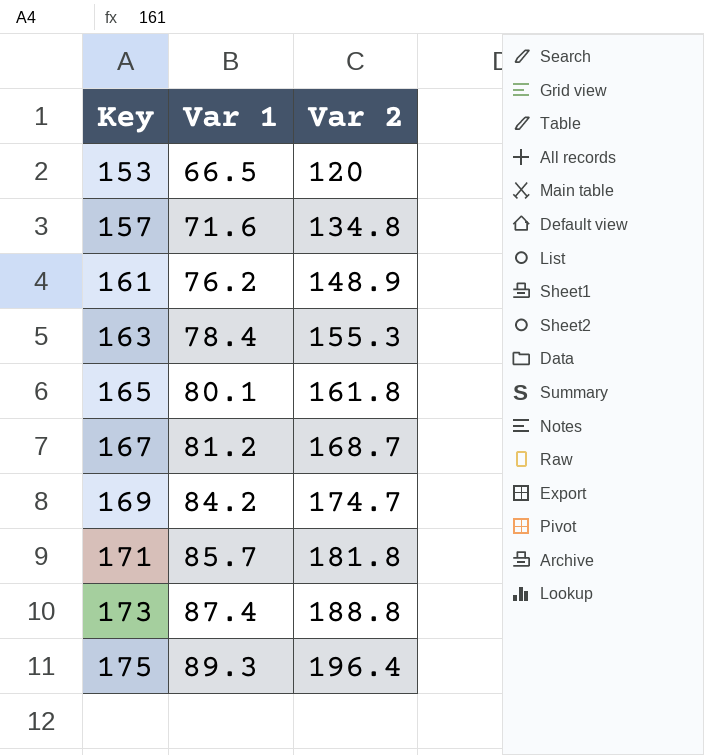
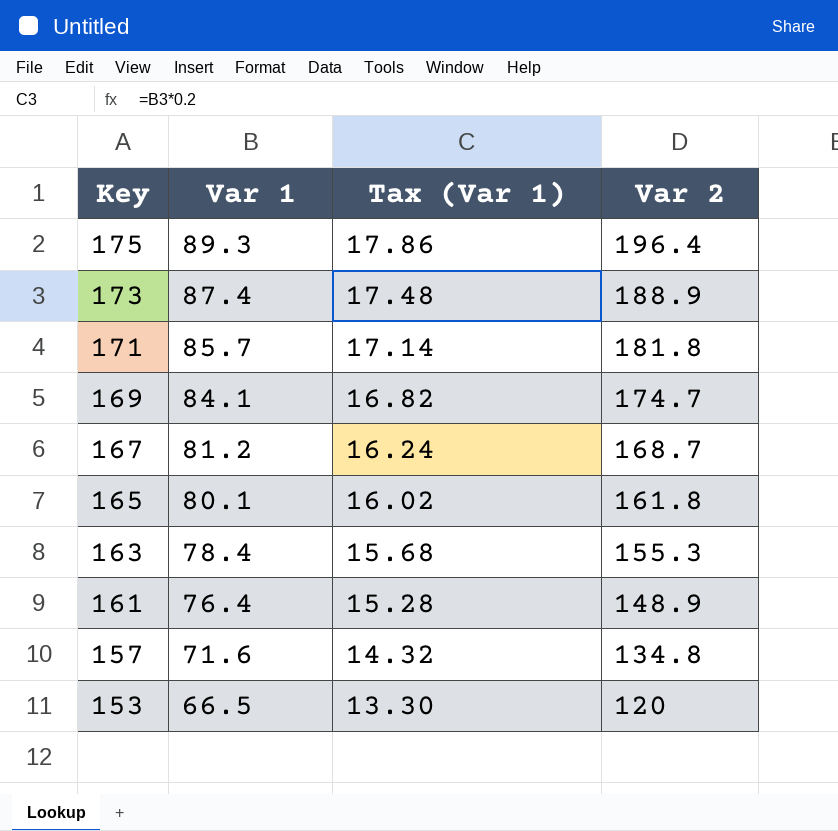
row order: Key ascending -> Key descending
column Tax (Var 1) | formula: none -> [Var 1] * 0.2
173 | Var 2: 188.8 -> 188.9
169 | Var 1: 84.2 -> 84.1
161 | Var 1: 76.2 -> 76.4

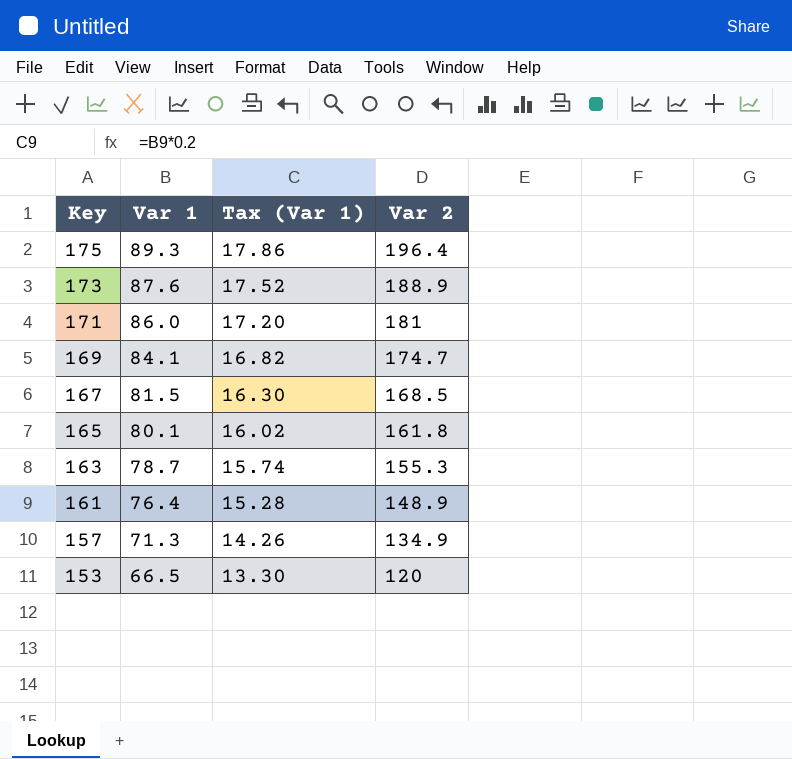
173 | Var 1: 87.4 -> 87.6
173 | Tax (Var 1): 17.48 -> 17.52
171 | Var 1: 85.7 -> 86.0
171 | Tax (Var 1): 17.14 -> 17.20
171 | Var 2: 181.8 -> 181
167 | Var 1: 81.2 -> 81.5
167 | Tax (Var 1): 16.24 -> 16.30
167 | Var 2: 168.7 -> 168.5
163 | Var 1: 78.4 -> 78.7
163 | Tax (Var 1): 15.68 -> 15.74
157 | Var 1: 71.6 -> 71.3
157 | Tax (Var 1): 14.32 -> 14.26
157 | Var 2: 134.8 -> 134.9

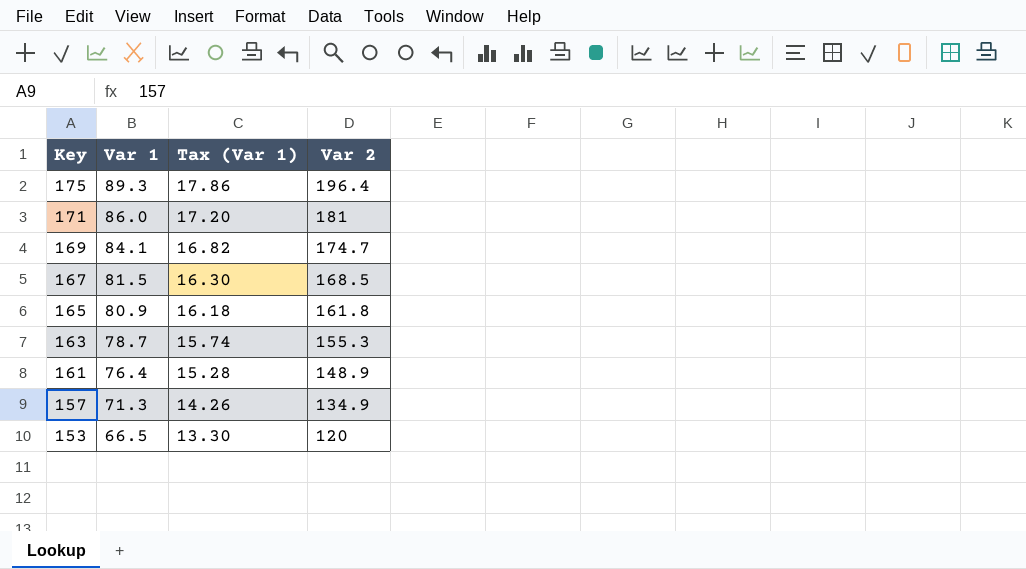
row 173: 87.6 | 17.52 | 188.9 -> none
165 | Var 1: 80.1 -> 80.9
165 | Tax (Var 1): 16.02 -> 16.18

